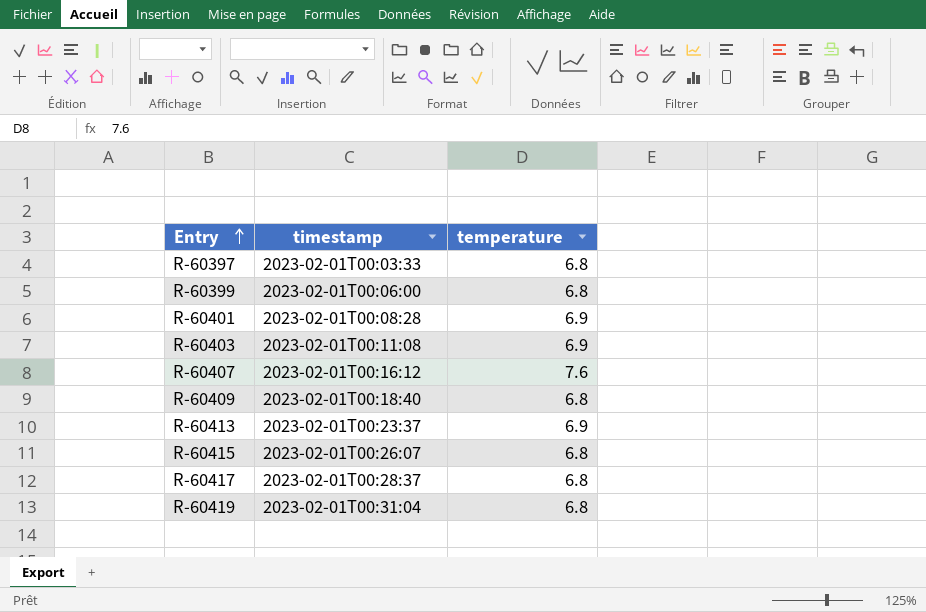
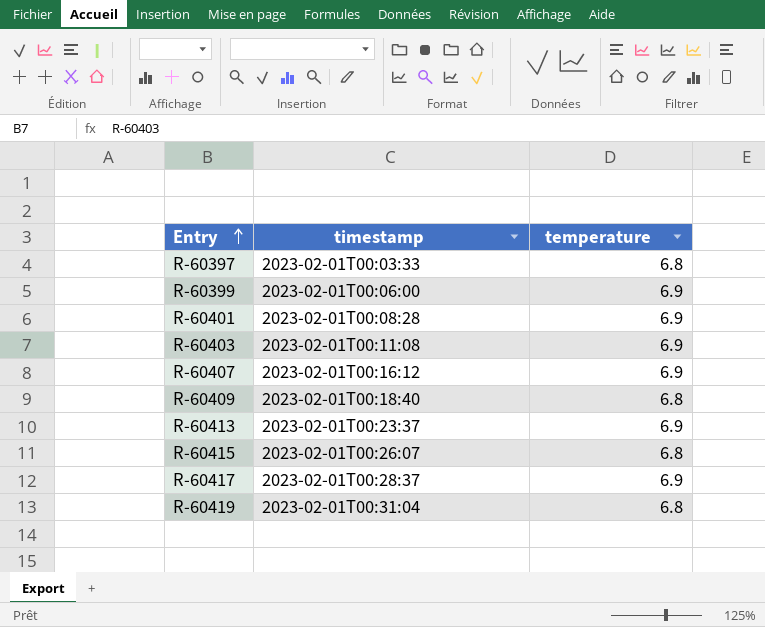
R-60399 | temperature: 6.8 -> 6.9
R-60407 | temperature: 7.6 -> 6.9
R-60417 | temperature: 6.8 -> 6.9

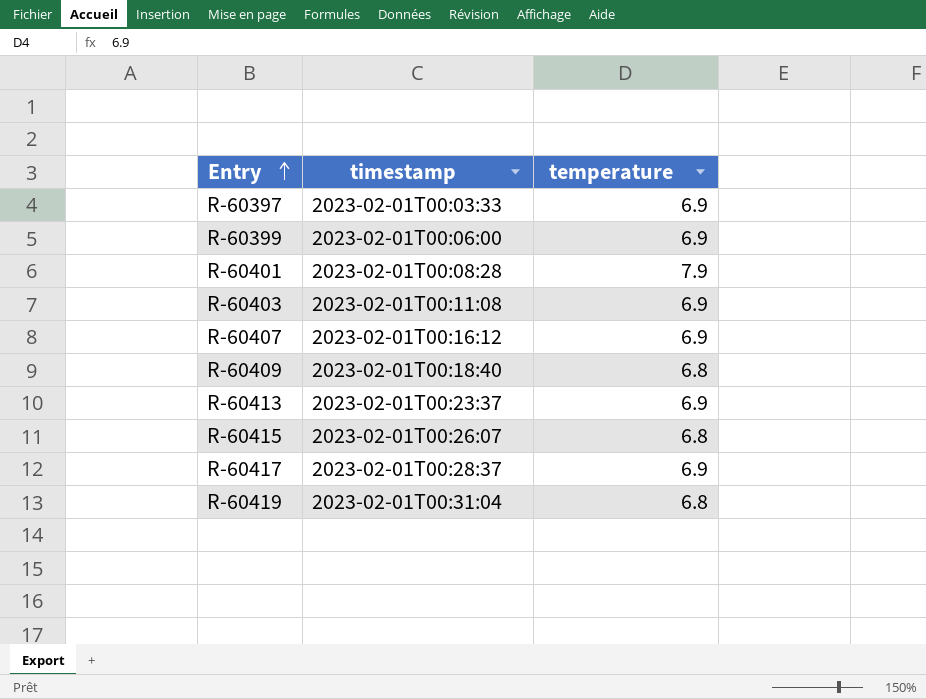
R-60397 | temperature: 6.8 -> 6.9
R-60401 | temperature: 6.9 -> 7.9

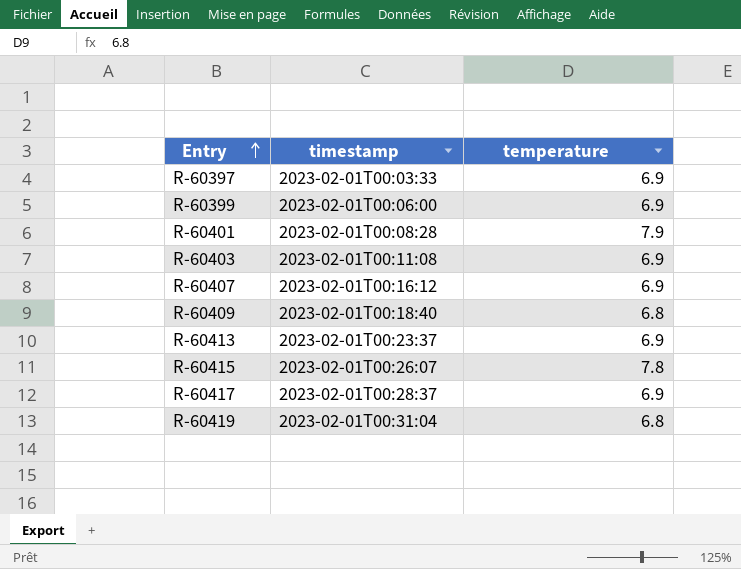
R-60415 | temperature: 6.8 -> 7.8

